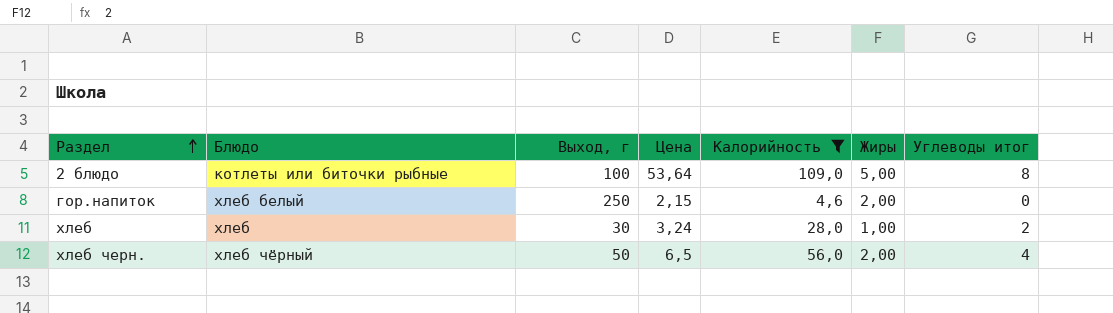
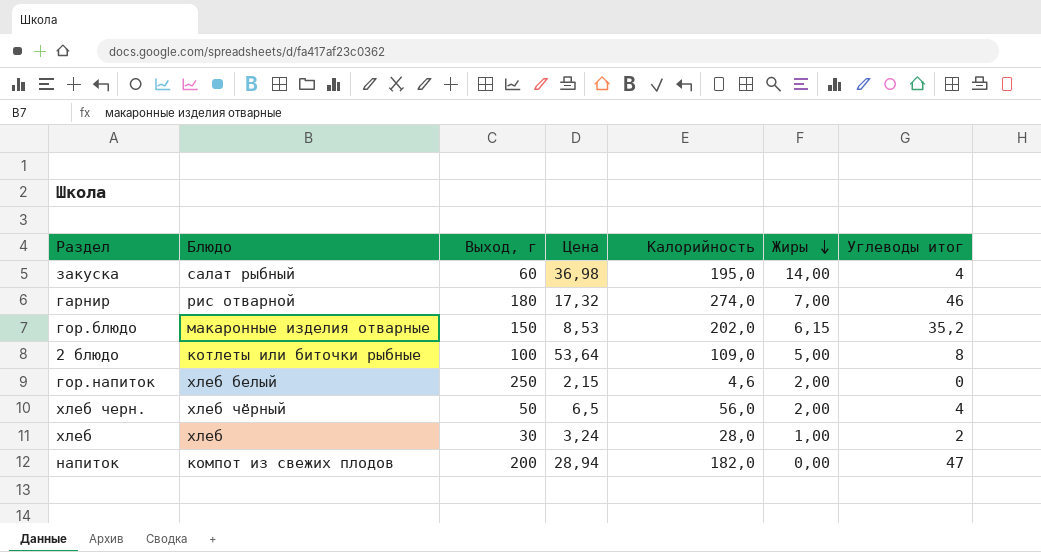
filter: Калорийность <= 109,0 -> none
row order: Раздел ascending -> Жиры descending

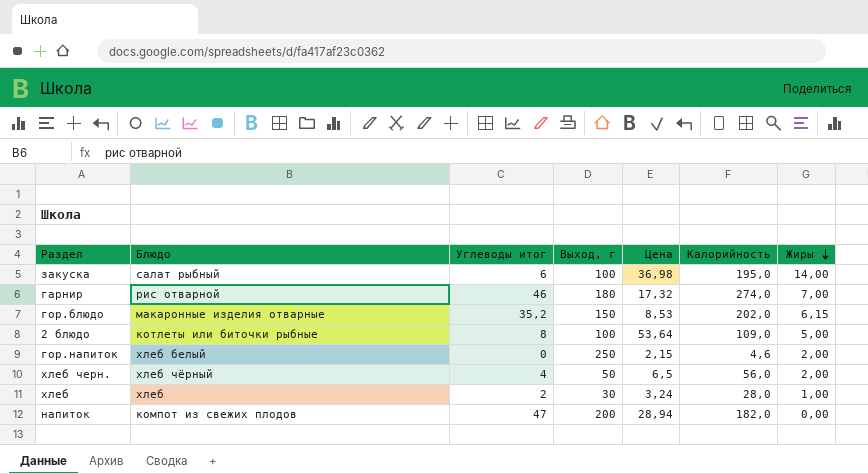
column Углеводы итог | position: 7 -> 3
закуска | Углеводы итог: 4 -> 6
закуска | Выход, г: 60 -> 100

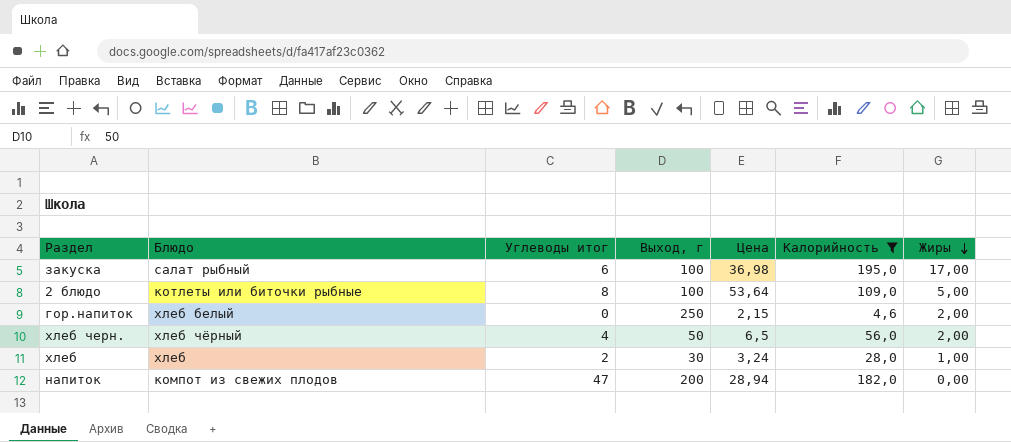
filter: none -> Калорийность <= 195,0
закуска | Жиры: 14,00 -> 17,00

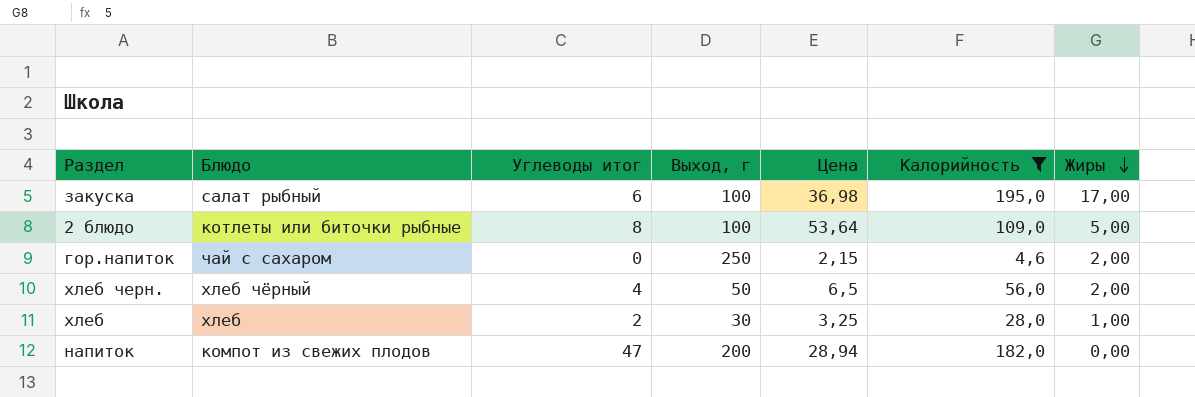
гор.напиток | Блюдо: хлеб белый -> чай с сахаром
хлеб | Цена: 3,24 -> 3,25

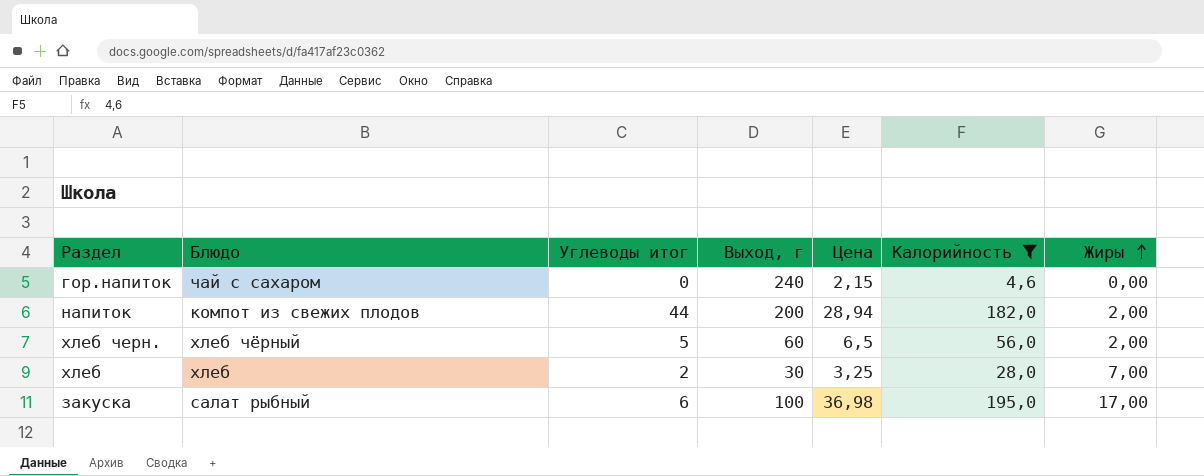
row order: Жиры descending -> Жиры ascending
row 2 блюдо: котлеты или биточки рыбные | 8 | 100 | 53,64 | 109,0 | 5,00 -> none
гор.напиток | Выход, г: 250 -> 240
гор.напиток | Жиры: 2,00 -> 0,00
напиток | Углеводы итог: 47 -> 44
напиток | Жиры: 0,00 -> 2,00
хлеб черн. | Углеводы итог: 4 -> 5
хлеб черн. | Выход, г: 50 -> 60
хлеб | Жиры: 1,00 -> 7,00

